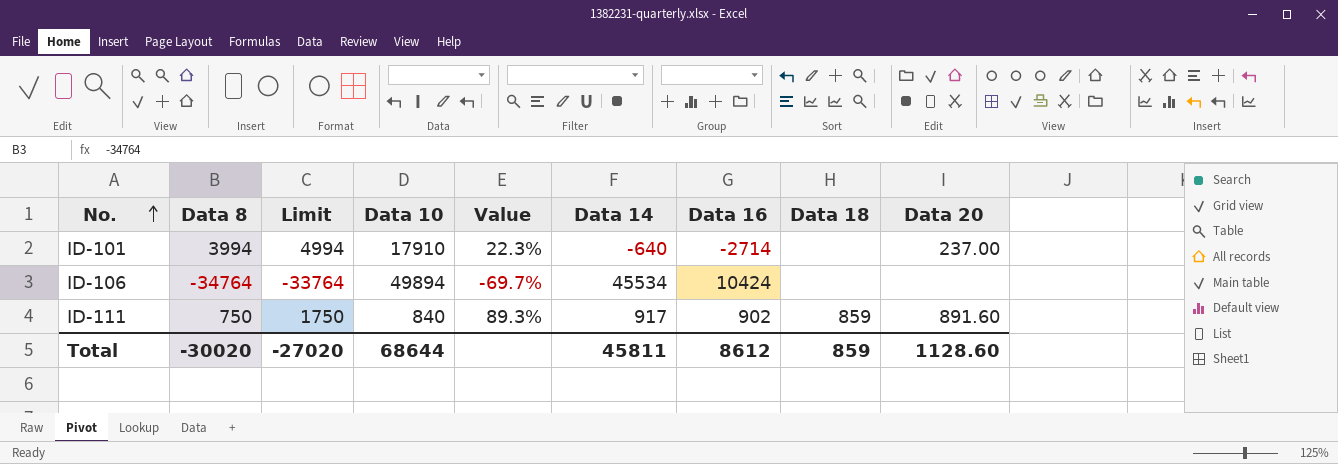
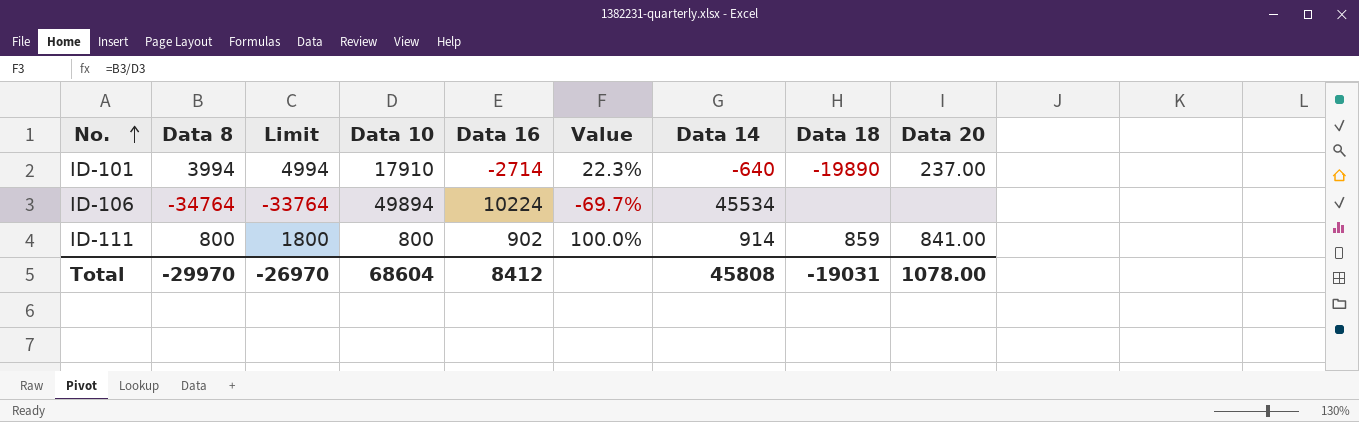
column Data 16 | position: 7 -> 5
ID-101 | Data 18: none -> -19890
ID-106 | Data 16: 10424 -> 10224
ID-111 | Data 8: 750 -> 800
ID-111 | Limit: 1750 -> 1800
ID-111 | Data 10: 840 -> 800
ID-111 | Value: 89.3% -> 100.0%
ID-111 | Data 14: 917 -> 914
ID-111 | Data 20: 891.60 -> 841.00
Total | Data 8: -30020 -> -29970
Total | Limit: -27020 -> -26970
Total | Data 10: 68644 -> 68604
Total | Data 16: 8612 -> 8412
Total | Data 14: 45811 -> 45808
Total | Data 18: 859 -> -19031
Total | Data 20: 1128.60 -> 1078.00

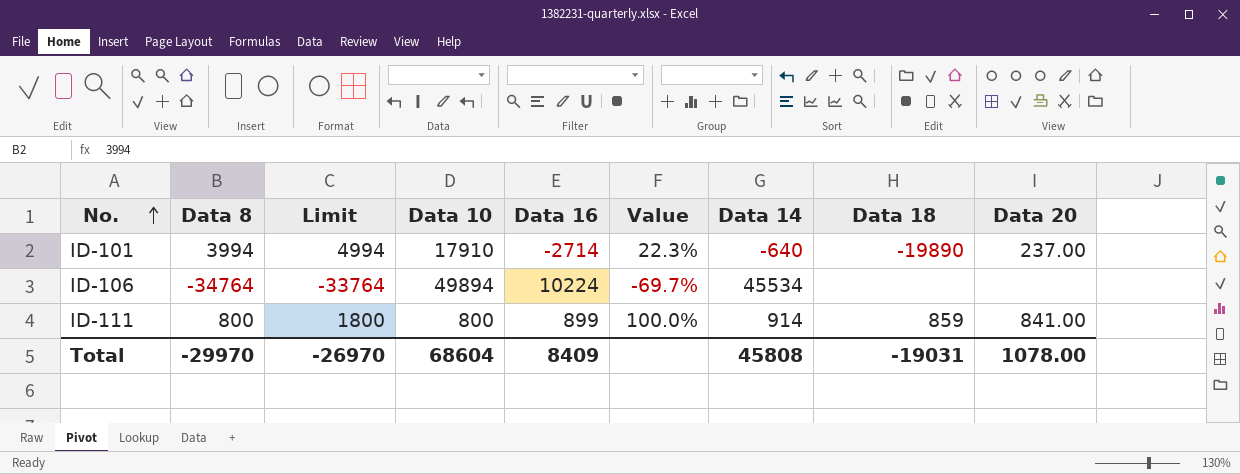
ID-111 | Data 16: 902 -> 899
Total | Data 16: 8412 -> 8409

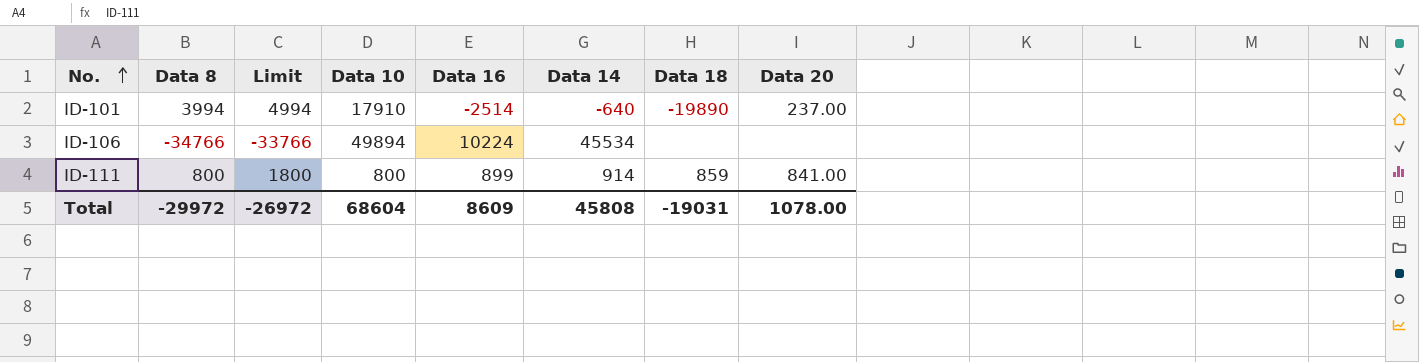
column Value | formula: [Data 8] / [Data 10] -> none
ID-101 | Data 16: -2714 -> -2514
ID-106 | Data 8: -34764 -> -34766
ID-106 | Limit: -33764 -> -33766
Total | Data 8: -29970 -> -29972
Total | Limit: -26970 -> -26972
Total | Data 16: 8409 -> 8609

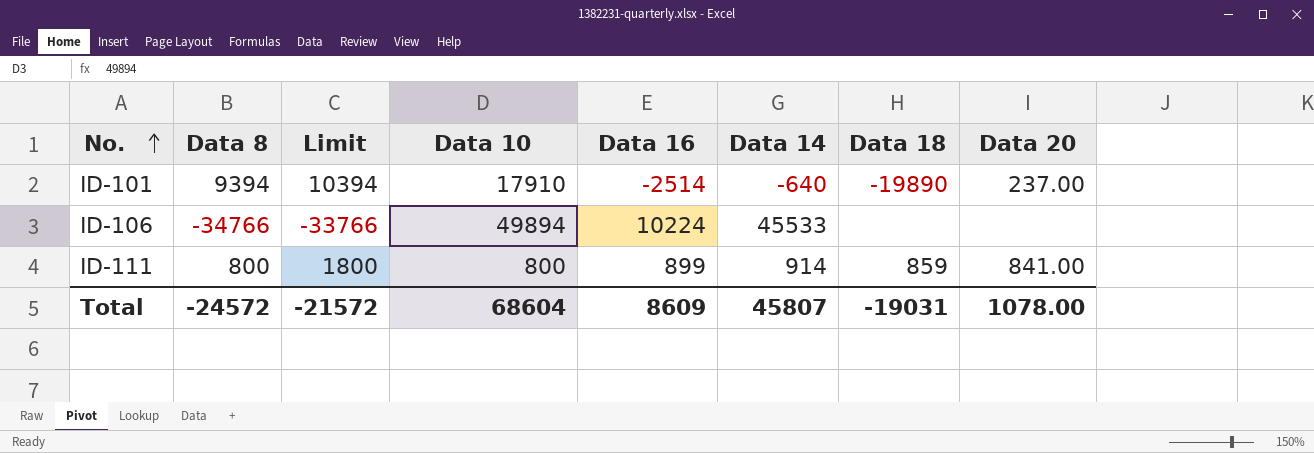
ID-101 | Data 8: 3994 -> 9394
ID-101 | Limit: 4994 -> 10394
ID-106 | Data 14: 45534 -> 45533
Total | Data 8: -29972 -> -24572
Total | Limit: -26972 -> -21572
Total | Data 14: 45808 -> 45807

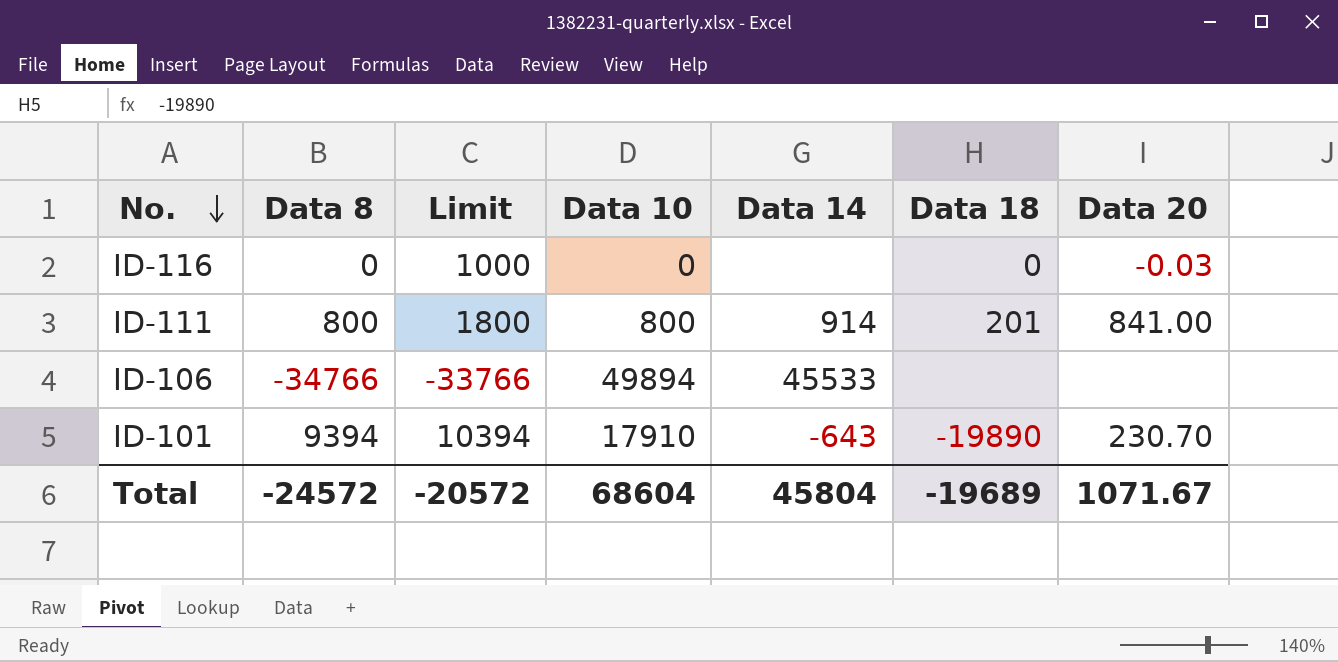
row order: No. ascending -> No. descending
column Data 16 | position: 5 -> none
row ID-116: none -> 0 | 1000 | 0 | none | 0 | -0.03
ID-111 | Data 18: 859 -> 201
ID-101 | Data 14: -640 -> -643
ID-101 | Data 20: 237.00 -> 230.70
Total | Limit: -21572 -> -20572
Total | Data 14: 45807 -> 45804
Total | Data 18: -19031 -> -19689
Total | Data 20: 1078.00 -> 1071.67

